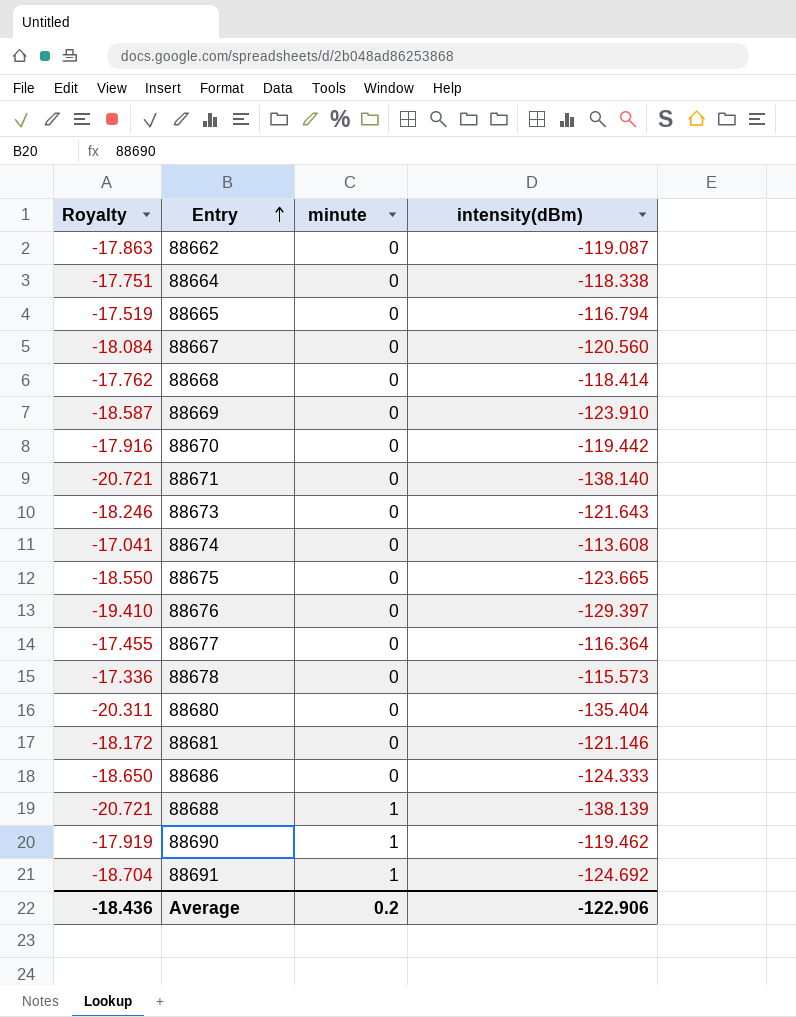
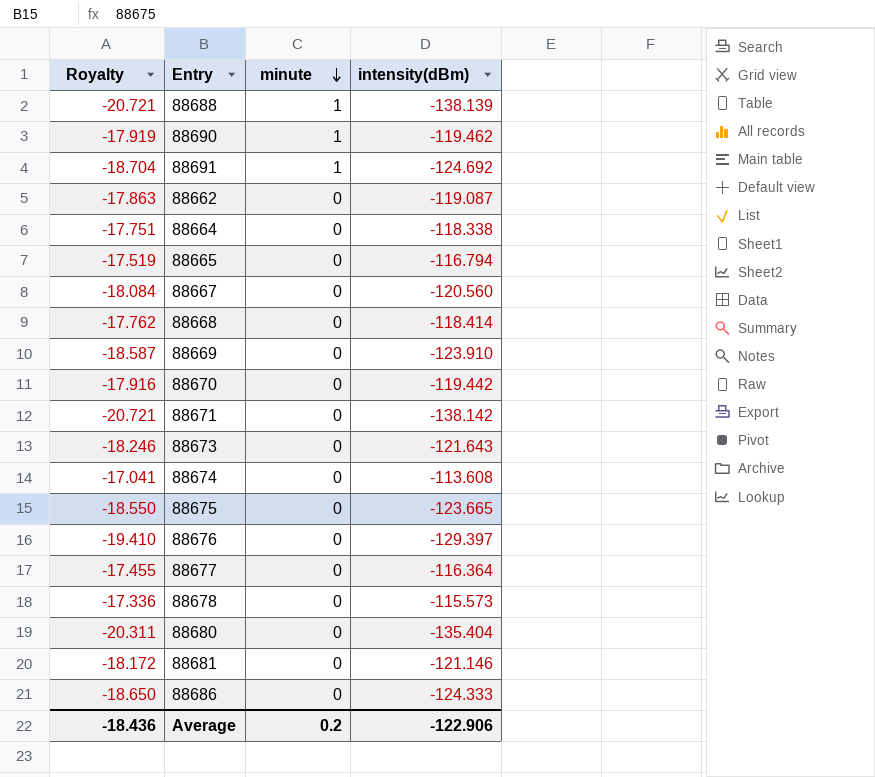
row order: Entry ascending -> minute descending
88671 | intensity(dBm): -138.140 -> -138.142

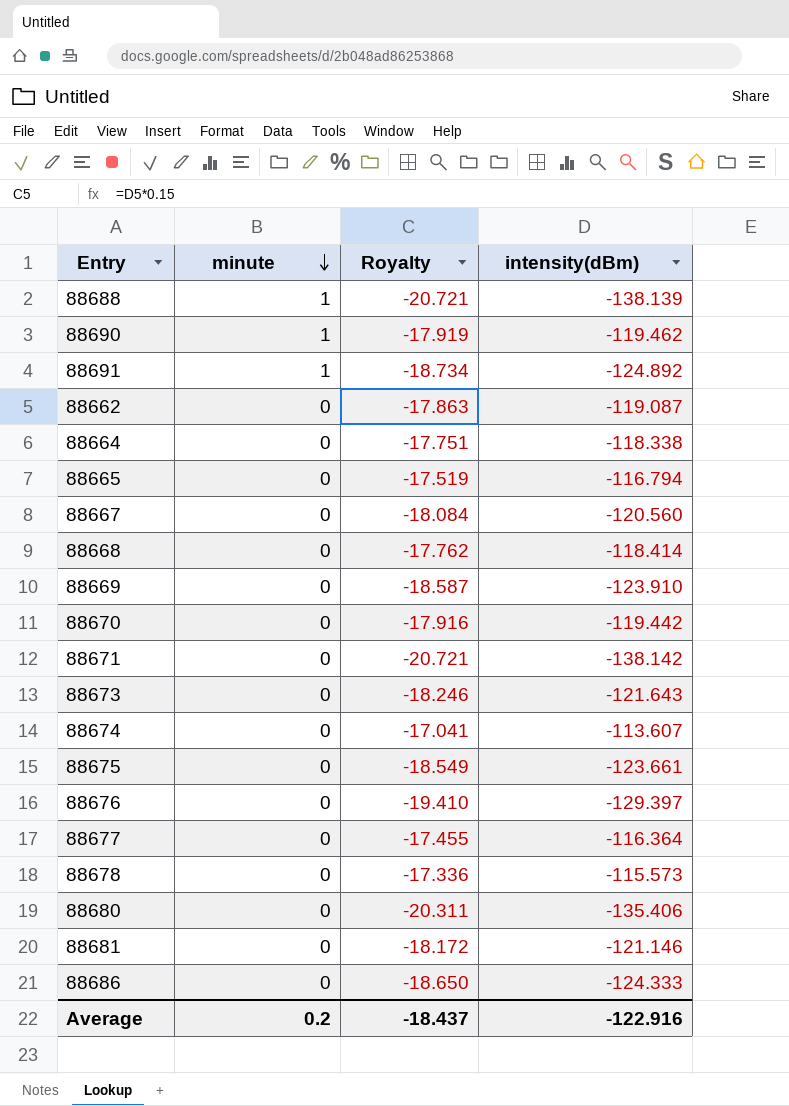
column Royalty | position: 1 -> 3
88691 | Royalty: -18.704 -> -18.734
88691 | intensity(dBm): -124.692 -> -124.892
88674 | intensity(dBm): -113.608 -> -113.607
88675 | Royalty: -18.550 -> -18.549
88675 | intensity(dBm): -123.665 -> -123.661
88680 | intensity(dBm): -135.404 -> -135.406
Average | Royalty: -18.436 -> -18.437
Average | intensity(dBm): -122.906 -> -122.916

